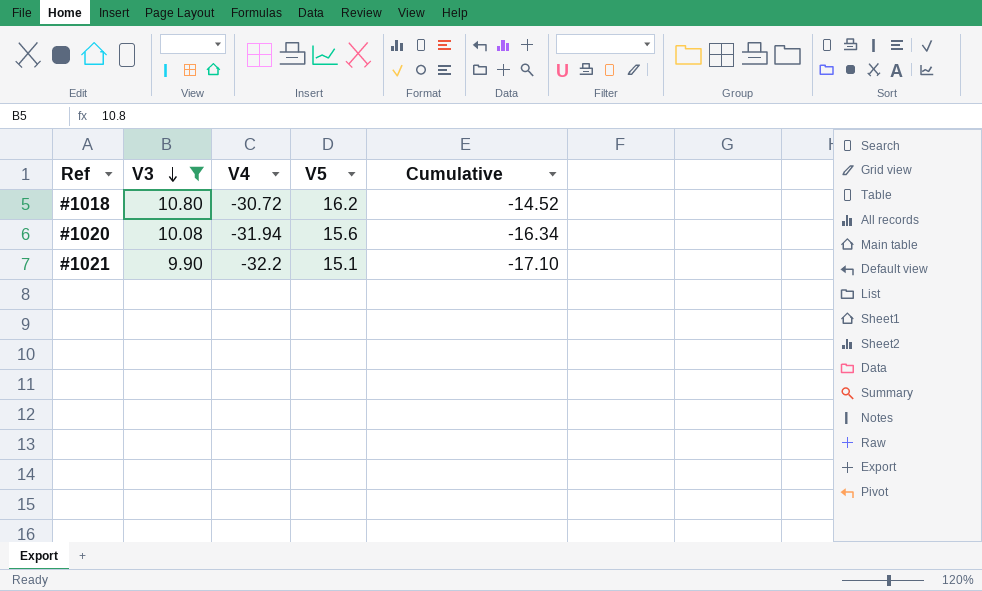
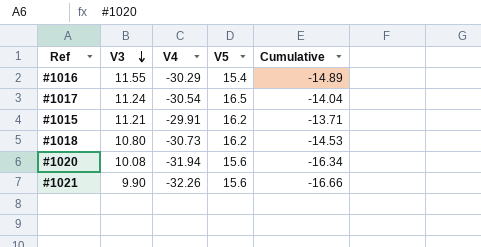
filter: V3 <= 10.80 -> none
#1018 | V4: -30.72 -> -30.73
#1018 | Cumulative: -14.52 -> -14.53
#1021 | V4: -32.2 -> -32.26
#1021 | V5: 15.1 -> 15.6
#1021 | Cumulative: -17.10 -> -16.66

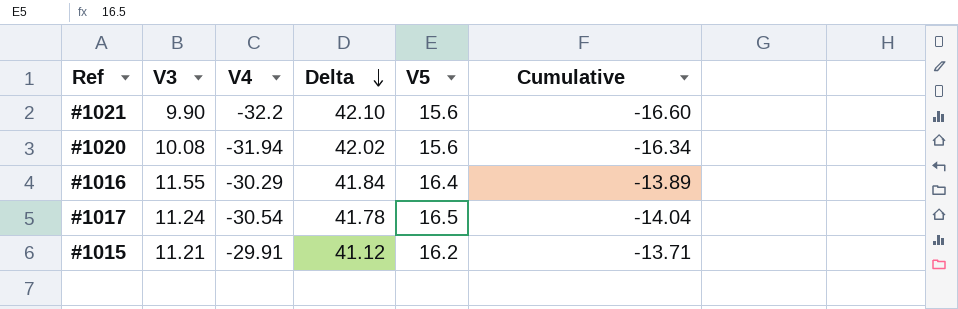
row order: V3 descending -> Delta descending
column Delta | formula: none -> [V3] - [V4]
row #1018: 10.80 | -30.73 | 16.2 | -14.53 -> none
#1021 | V4: -32.26 -> -32.2
#1021 | Cumulative: -16.66 -> -16.60
#1016 | V5: 15.4 -> 16.4
#1016 | Cumulative: -14.89 -> -13.89

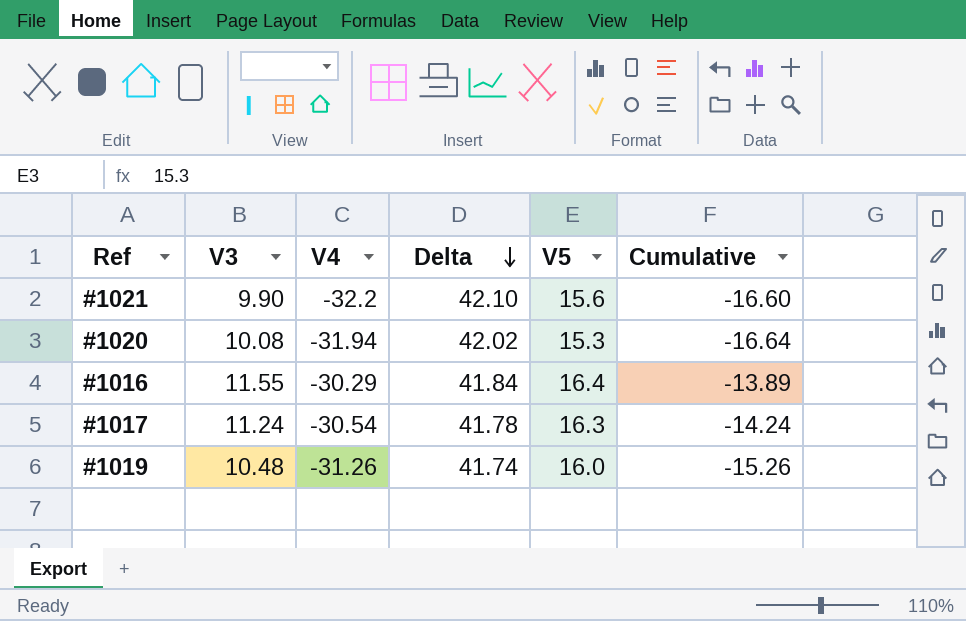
row #1015: 11.21 | -29.91 | 41.12 | 16.2 | -13.71 -> none
#1020 | V5: 15.6 -> 15.3
#1020 | Cumulative: -16.34 -> -16.64
#1017 | V5: 16.5 -> 16.3
#1017 | Cumulative: -14.04 -> -14.24
row #1019: none -> 10.48 | -31.26 | 41.74 | 16.0 | -15.26

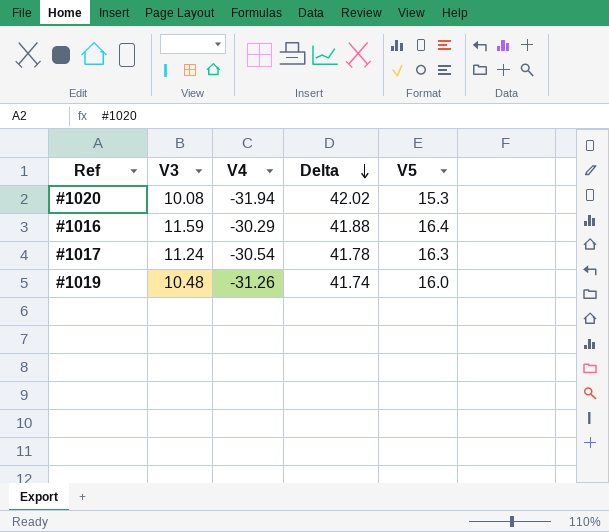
column Cumulative | formula: [V4] + [V5] -> none
row #1021: 9.90 | -32.2 | 42.10 | 15.6 | -16.60 -> none
#1016 | V3: 11.55 -> 11.59
#1016 | Delta: 41.84 -> 41.88

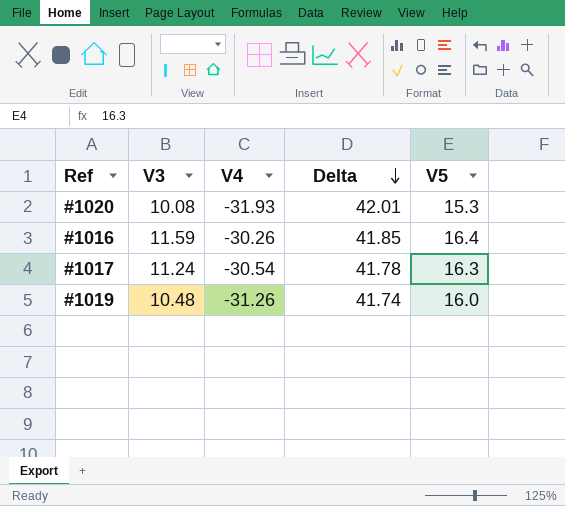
#1020 | V4: -31.94 -> -31.93
#1020 | Delta: 42.02 -> 42.01
#1016 | V4: -30.29 -> -30.26
#1016 | Delta: 41.88 -> 41.85

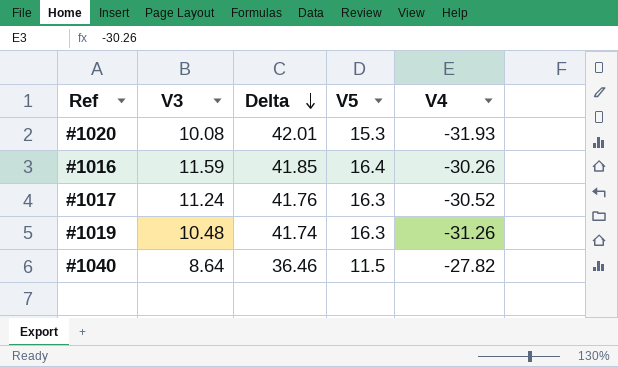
column V4 | position: 3 -> 5
#1017 | Delta: 41.78 -> 41.76
#1017 | V4: -30.54 -> -30.52
#1019 | V5: 16.0 -> 16.3
row #1040: none -> 8.64 | 36.46 | 11.5 | -27.82

